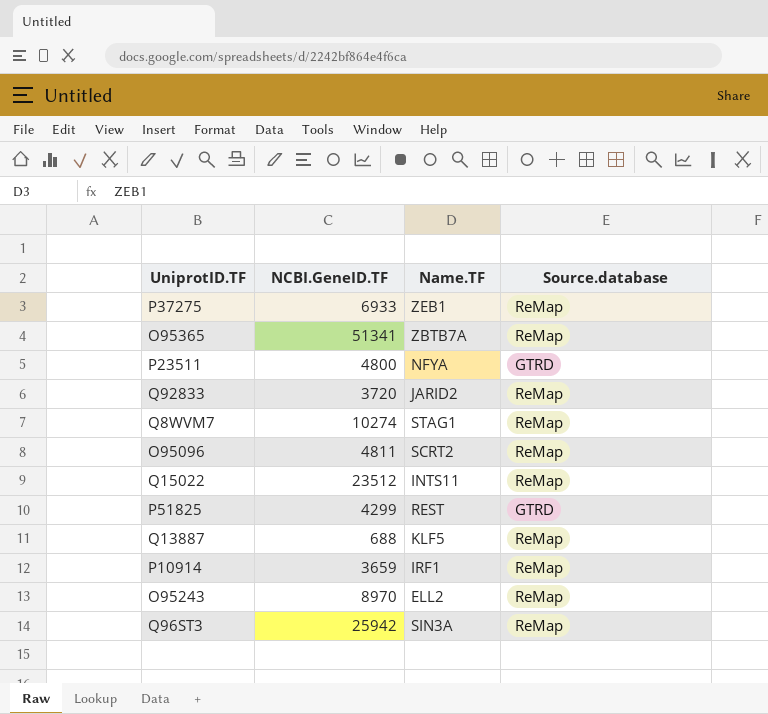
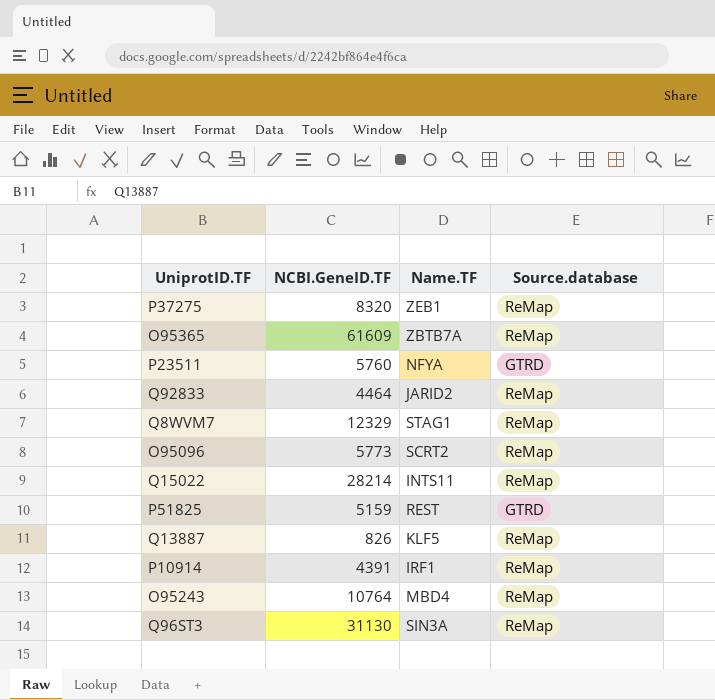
P37275 | NCBI.GeneID.TF: 6933 -> 8320
O95365 | NCBI.GeneID.TF: 51341 -> 61609
P23511 | NCBI.GeneID.TF: 4800 -> 5760
Q92833 | NCBI.GeneID.TF: 3720 -> 4464
Q8WVM7 | NCBI.GeneID.TF: 10274 -> 12329
O95096 | NCBI.GeneID.TF: 4811 -> 5773
Q15022 | NCBI.GeneID.TF: 23512 -> 28214
P51825 | NCBI.GeneID.TF: 4299 -> 5159
Q13887 | NCBI.GeneID.TF: 688 -> 826
P10914 | NCBI.GeneID.TF: 3659 -> 4391
O95243 | NCBI.GeneID.TF: 8970 -> 10764
O95243 | Name.TF: ELL2 -> MBD4
Q96ST3 | NCBI.GeneID.TF: 25942 -> 31130

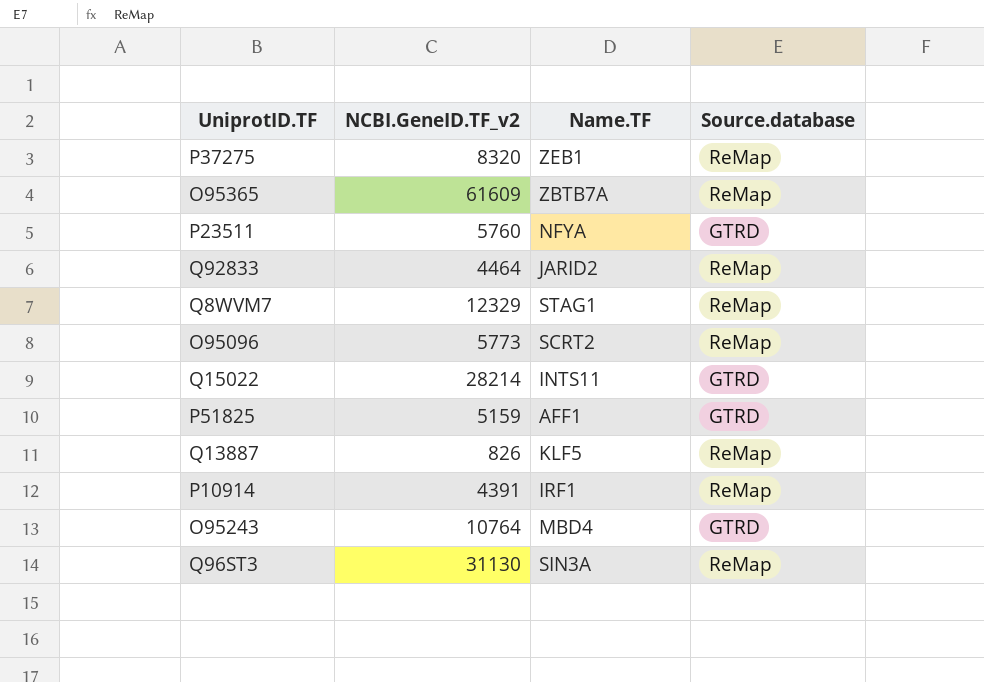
column name: NCBI.GeneID.TF -> NCBI.GeneID.TF_v2
Q15022 | Source.database: ReMap -> GTRD
P51825 | Name.TF: REST -> AFF1
O95243 | Source.database: ReMap -> GTRD

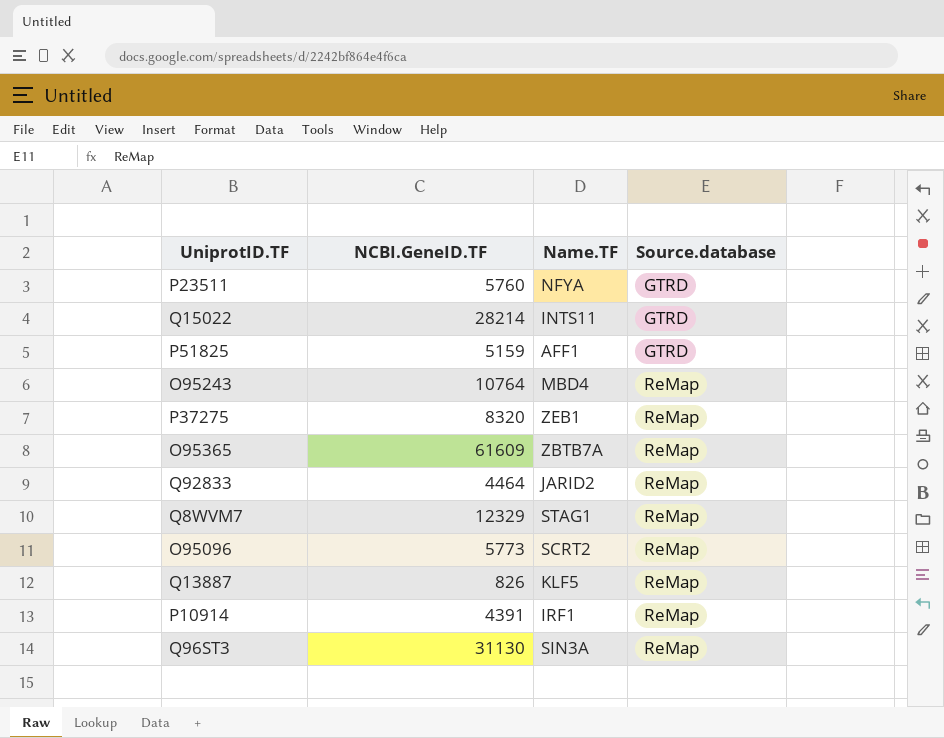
row order: none -> Source.database ascending
column name: NCBI.GeneID.TF_v2 -> NCBI.GeneID.TF
O95243 | Source.database: GTRD -> ReMap

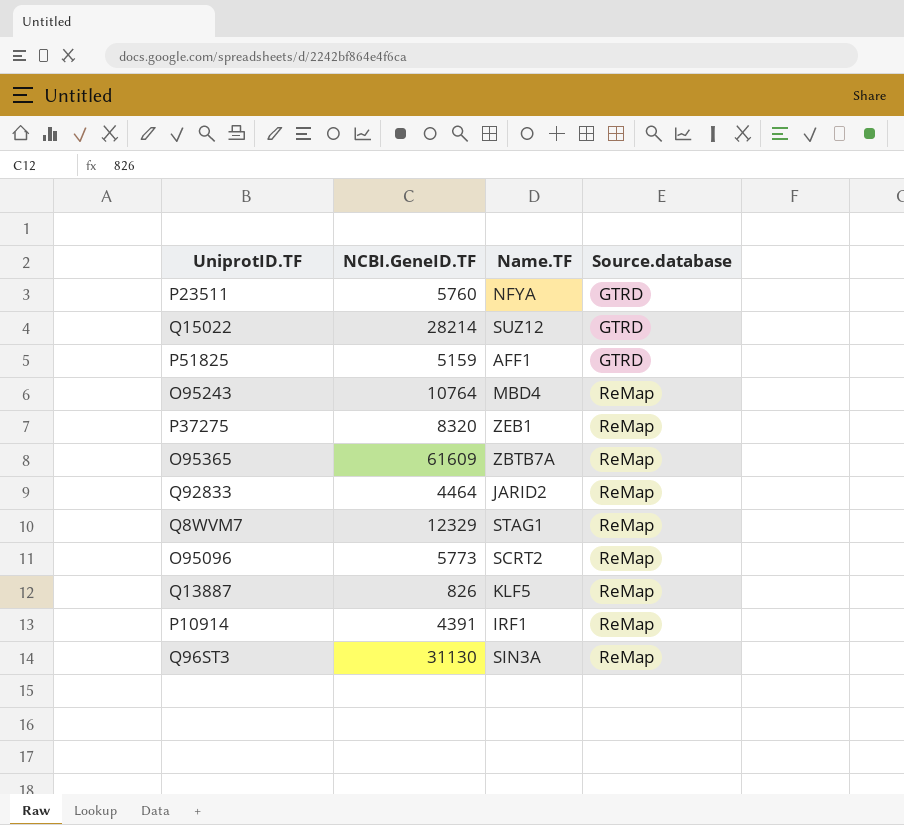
Q15022 | Name.TF: INTS11 -> SUZ12

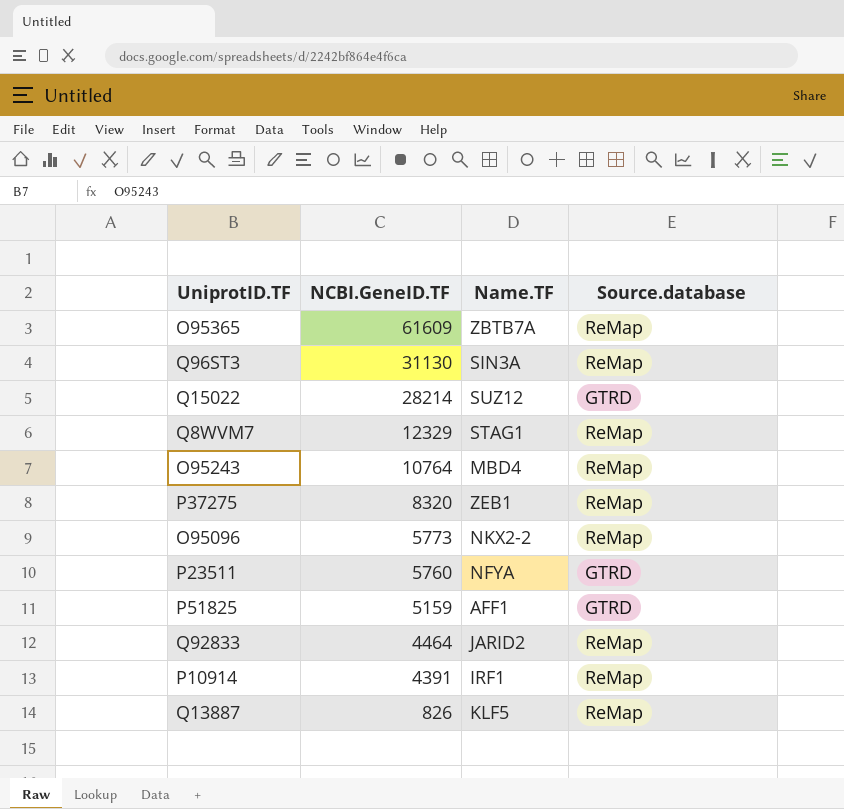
row order: Source.database ascending -> NCBI.GeneID.TF descending
O95096 | Name.TF: SCRT2 -> NKX2-2

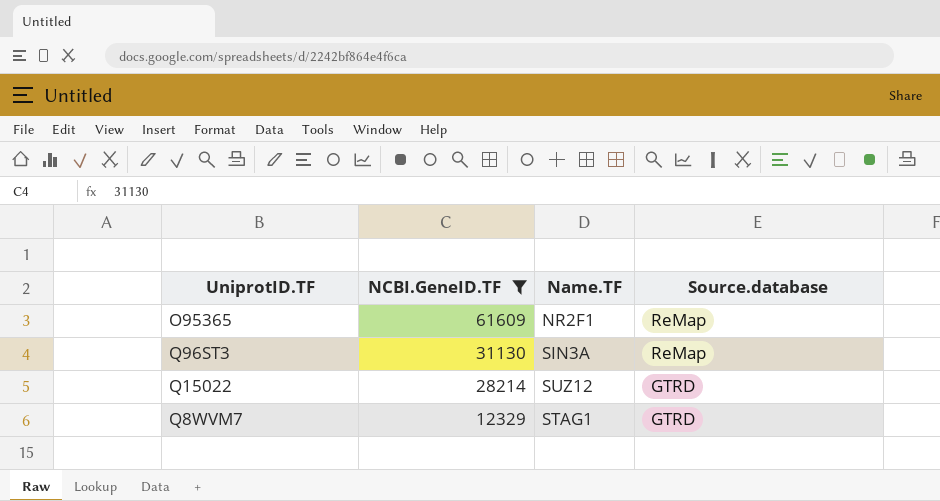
filter: none -> NCBI.GeneID.TF >= 12329
O95365 | Name.TF: ZBTB7A -> NR2F1
Q8WVM7 | Source.database: ReMap -> GTRD

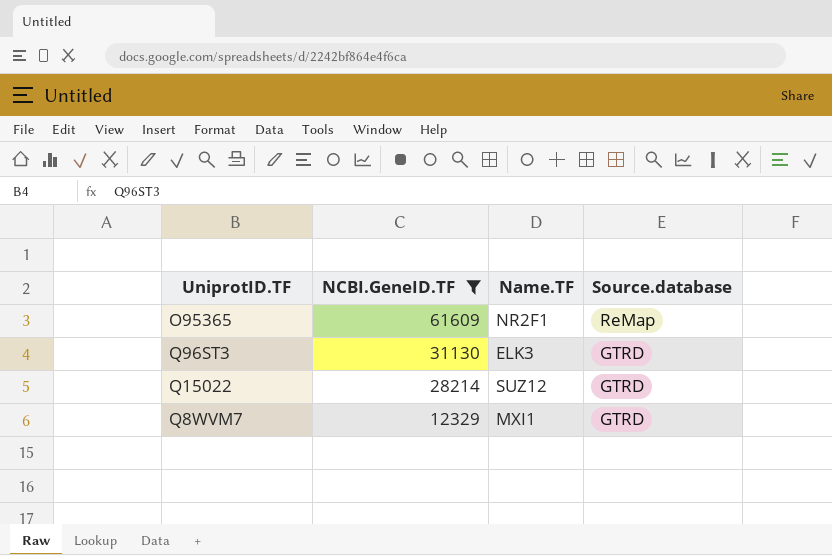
Q96ST3 | Name.TF: SIN3A -> ELK3
Q96ST3 | Source.database: ReMap -> GTRD
Q8WVM7 | Name.TF: STAG1 -> MXI1

